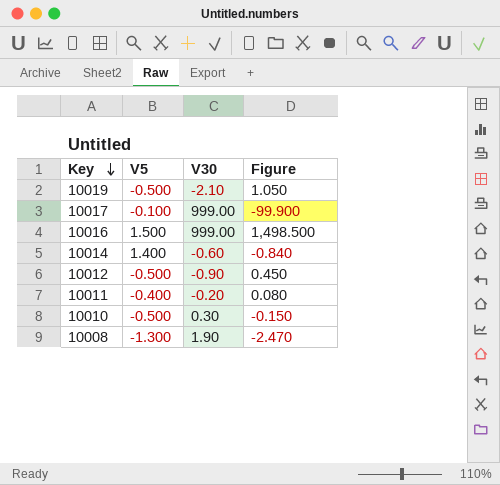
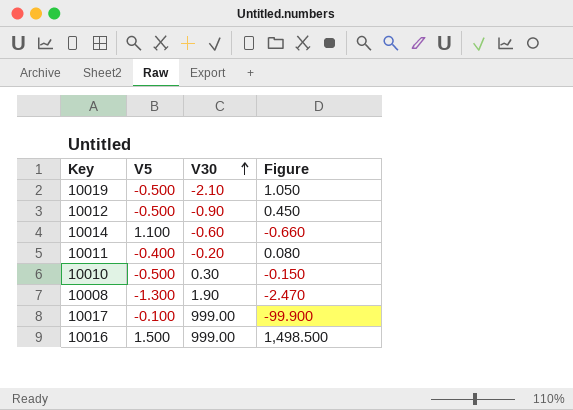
row order: Key descending -> V30 ascending
10014 | V5: 1.400 -> 1.100
10014 | Figure: -0.840 -> -0.660

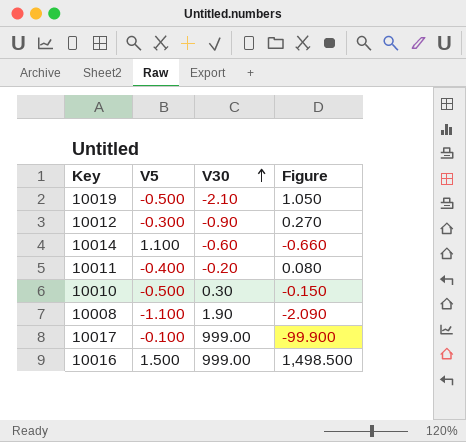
10012 | V5: -0.500 -> -0.300
10012 | Figure: 0.450 -> 0.270
10008 | V5: -1.300 -> -1.100
10008 | Figure: -2.470 -> -2.090

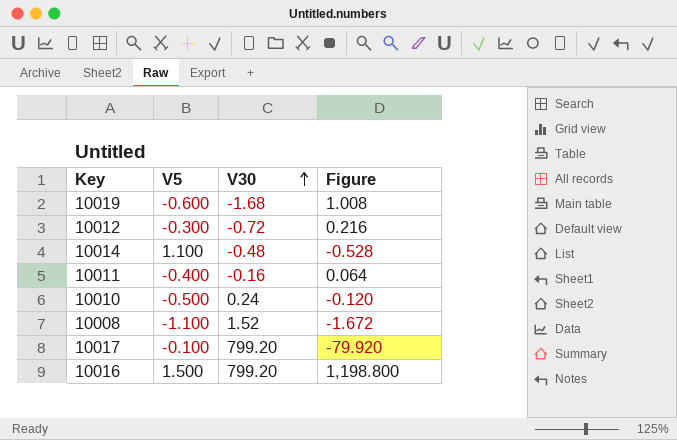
10019 | V5: -0.500 -> -0.600
10019 | V30: -2.10 -> -1.68
10019 | Figure: 1.050 -> 1.008
10012 | V30: -0.90 -> -0.72
10012 | Figure: 0.270 -> 0.216
10014 | V30: -0.60 -> -0.48
10014 | Figure: -0.660 -> -0.528
10011 | V30: -0.20 -> -0.16
10011 | Figure: 0.080 -> 0.064
10010 | V30: 0.30 -> 0.24
10010 | Figure: -0.150 -> -0.120
10008 | V30: 1.90 -> 1.52
10008 | Figure: -2.090 -> -1.672
10017 | V30: 999.00 -> 799.20
10017 | Figure: -99.900 -> -79.920
10016 | V30: 999.00 -> 799.20
10016 | Figure: 1,498.500 -> 1,198.800

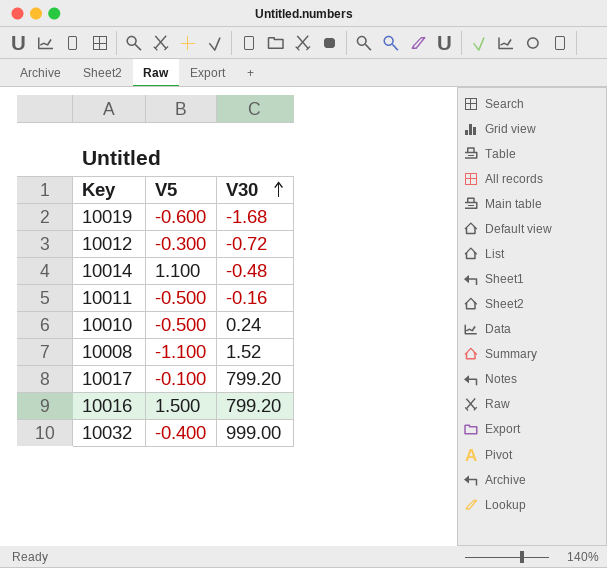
column Figure | formula: [V5] * [V30] -> none
10011 | V5: -0.400 -> -0.500
row 10032: none -> -0.400 | 999.00

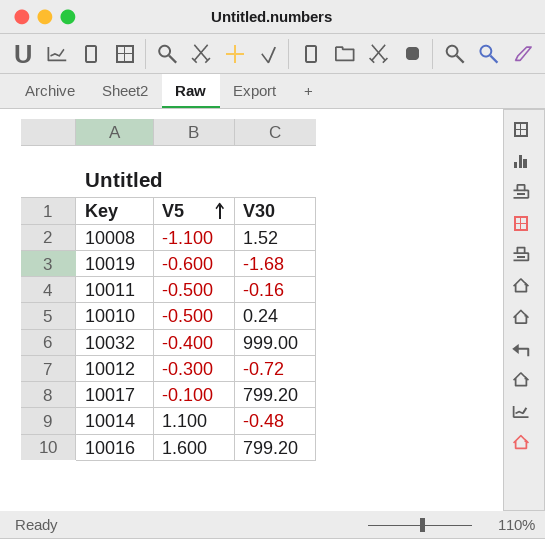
row order: V30 ascending -> V5 ascending
10016 | V5: 1.500 -> 1.600

